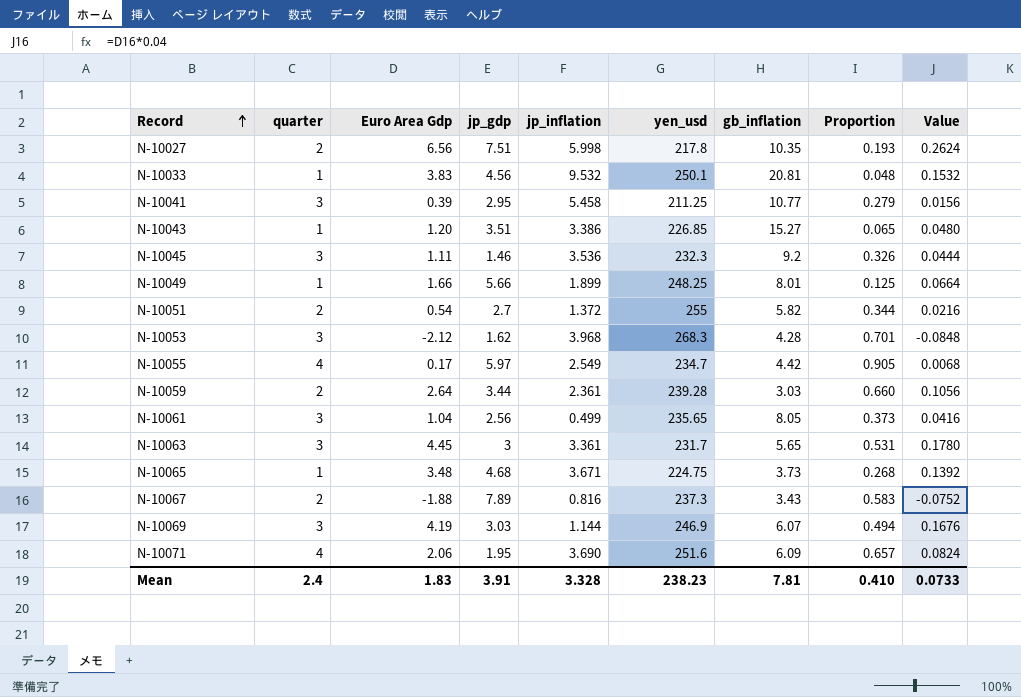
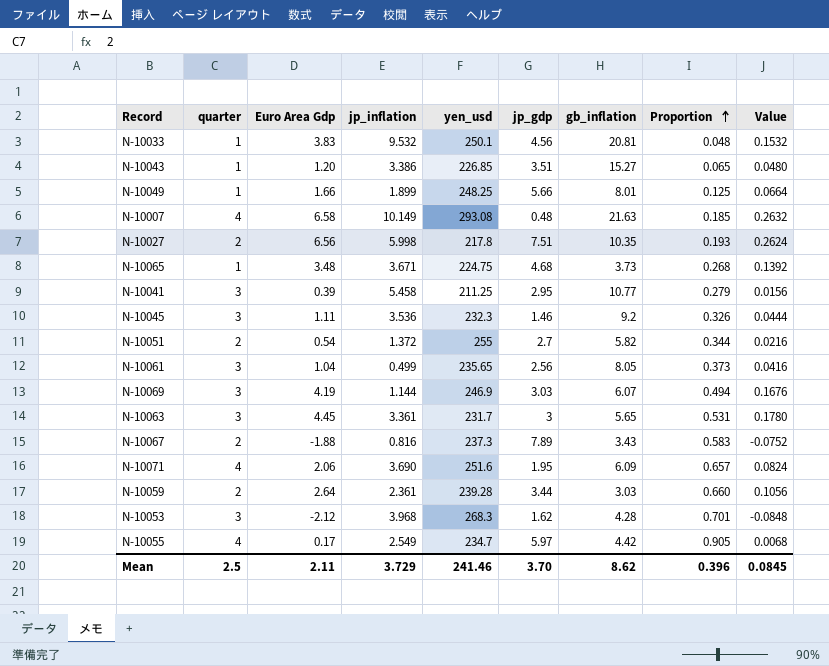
row order: Record ascending -> Proportion ascending
column jp_gdp | position: 4 -> 6
row N-10007: none -> 4 | 6.58 | 10.149 | 293.08 | 0.48 | 21.63 | 0.185 | 0.2632
Mean | quarter: 2.4 -> 2.5
Mean | Euro Area Gdp: 1.83 -> 2.11
Mean | jp_inflation: 3.328 -> 3.729
Mean | yen_usd: 238.23 -> 241.46
Mean | jp_gdp: 3.91 -> 3.70
Mean | gb_inflation: 7.81 -> 8.62
Mean | Proportion: 0.410 -> 0.396
Mean | Value: 0.0733 -> 0.0845

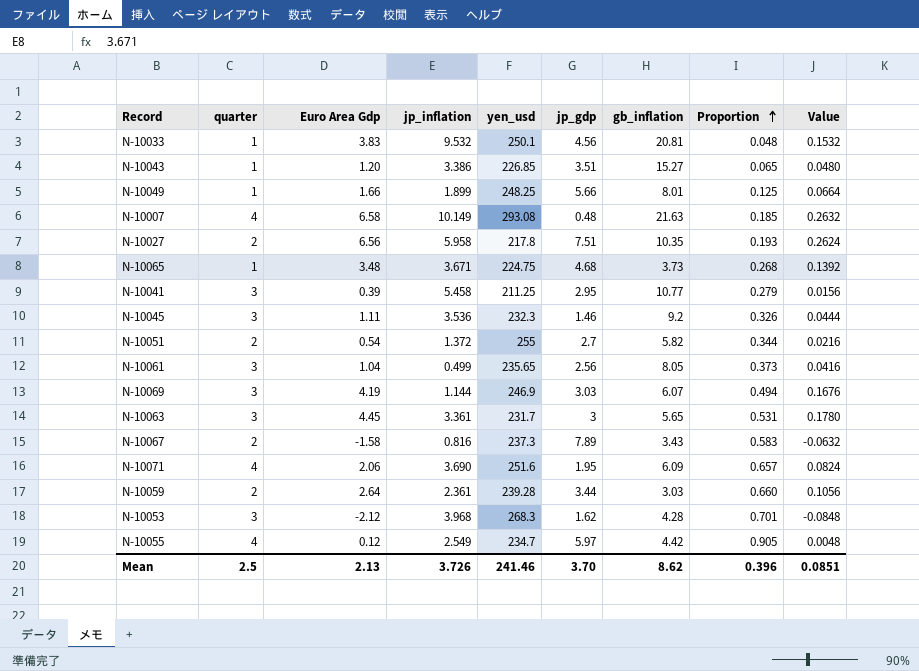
N-10027 | jp_inflation: 5.998 -> 5.958
N-10067 | Euro Area Gdp: -1.88 -> -1.58
N-10067 | Value: -0.0752 -> -0.0632
N-10055 | Euro Area Gdp: 0.17 -> 0.12
N-10055 | Value: 0.0068 -> 0.0048
Mean | Euro Area Gdp: 2.11 -> 2.13
Mean | jp_inflation: 3.729 -> 3.726
Mean | Value: 0.0845 -> 0.0851

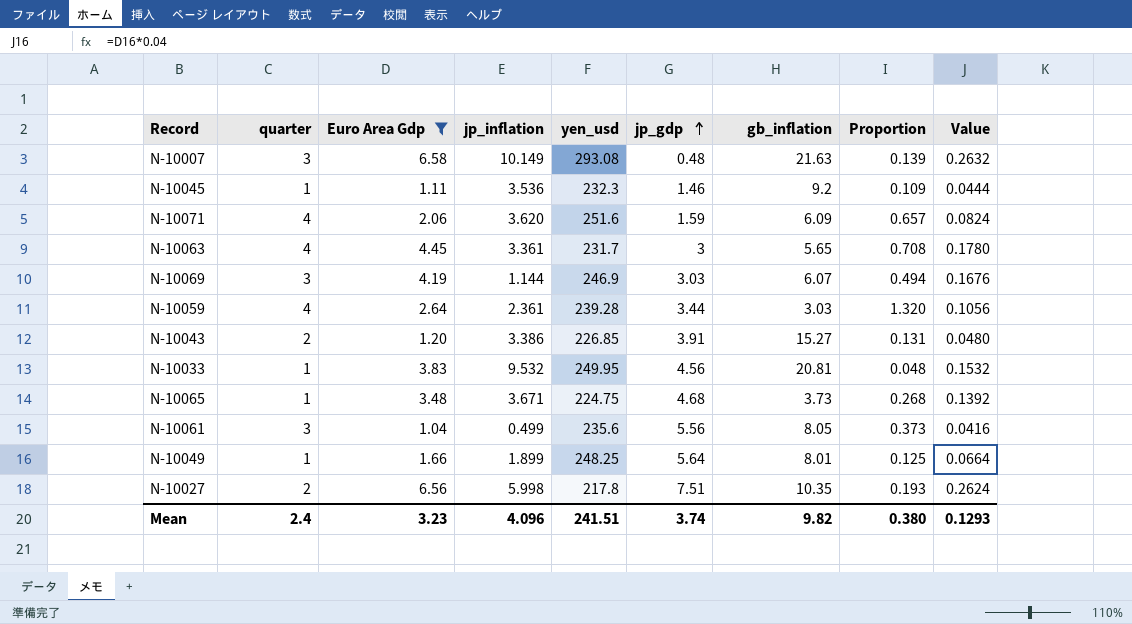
filter: none -> Euro Area Gdp >= 1.04
row order: Proportion ascending -> jp_gdp ascending
N-10007 | quarter: 4 -> 3
N-10007 | Proportion: 0.185 -> 0.139
N-10045 | quarter: 3 -> 1
N-10045 | Proportion: 0.326 -> 0.109
N-10071 | jp_inflation: 3.690 -> 3.620
N-10071 | jp_gdp: 1.95 -> 1.59
N-10063 | quarter: 3 -> 4
N-10063 | Proportion: 0.531 -> 0.708
N-10059 | quarter: 2 -> 4
N-10059 | Proportion: 0.660 -> 1.320
N-10043 | quarter: 1 -> 2
N-10043 | jp_gdp: 3.51 -> 3.91
N-10043 | Proportion: 0.065 -> 0.131
N-10033 | yen_usd: 250.1 -> 249.95
N-10061 | yen_usd: 235.65 -> 235.6
N-10061 | jp_gdp: 2.56 -> 5.56
N-10049 | jp_gdp: 5.66 -> 5.64
N-10027 | jp_inflation: 5.958 -> 5.998
Mean | quarter: 2.5 -> 2.4
Mean | Euro Area Gdp: 2.13 -> 3.23
Mean | jp_inflation: 3.726 -> 4.096
Mean | yen_usd: 241.46 -> 241.51
Mean | jp_gdp: 3.70 -> 3.74
Mean | gb_inflation: 8.62 -> 9.82
Mean | Proportion: 0.396 -> 0.380
Mean | Value: 0.0851 -> 0.1293

